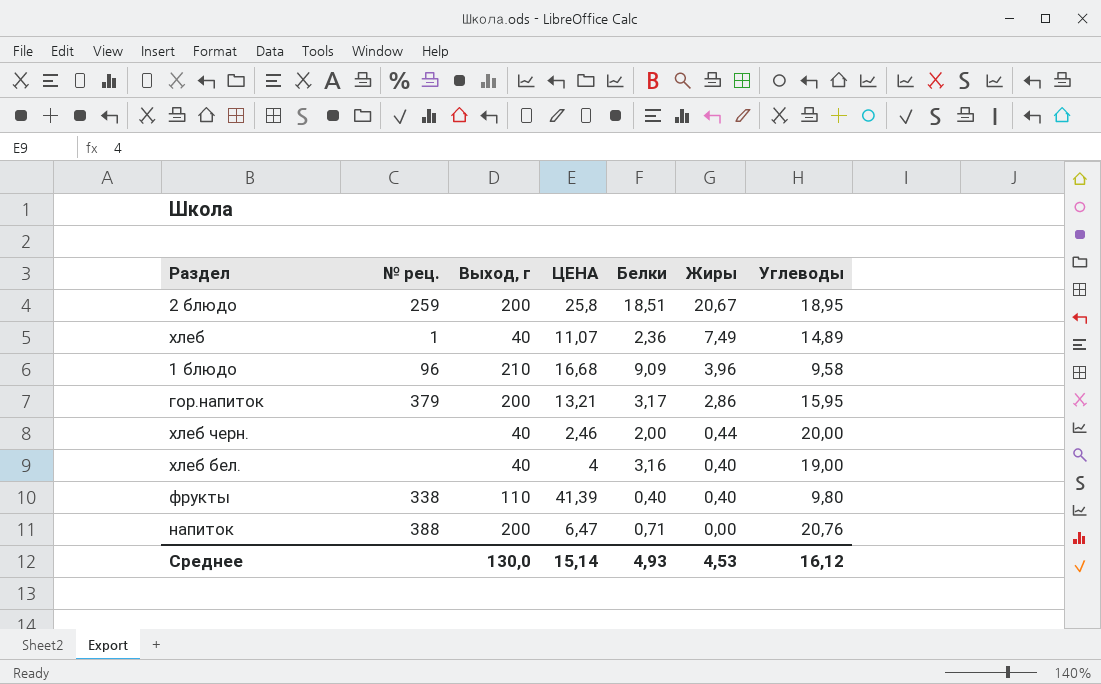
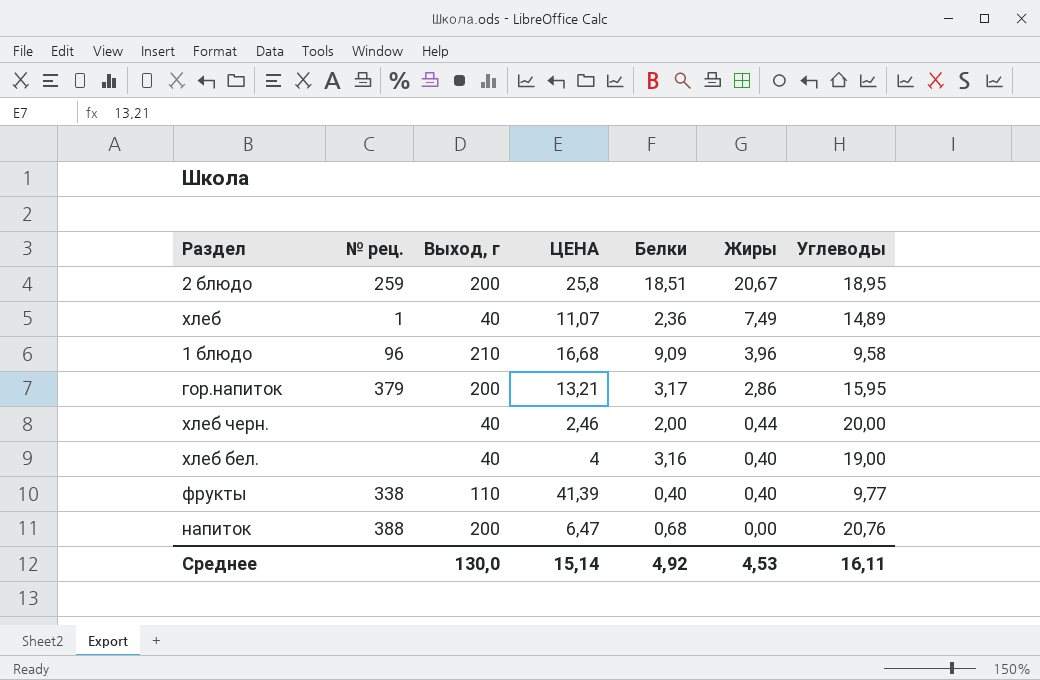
фрукты | Углеводы: 9,80 -> 9,77
напиток | Белки: 0,71 -> 0,68
Среднее | Белки: 4,93 -> 4,92
Среднее | Углеводы: 16,12 -> 16,11

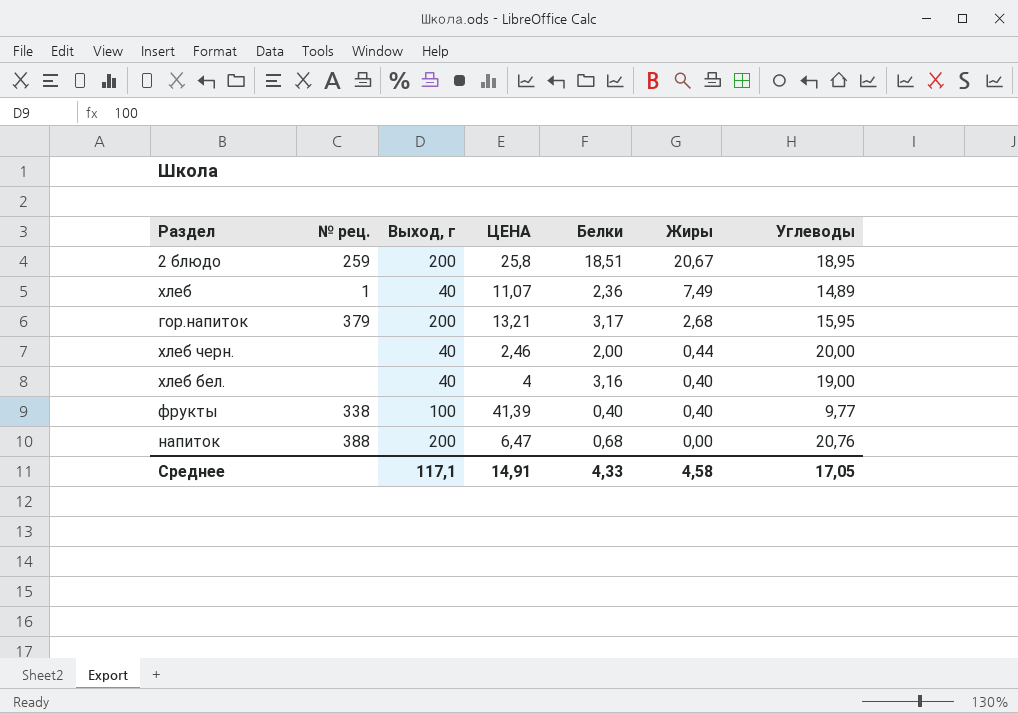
row 1 блюдо: 96 | 210 | 16,68 | 9,09 | 3,96 | 9,58 -> none
гор.напиток | Жиры: 2,86 -> 2,68
фрукты | Выход, г: 110 -> 100
Среднее | Выход, г: 130,0 -> 117,1
Среднее | ЦЕНА: 15,14 -> 14,91
Среднее | Белки: 4,92 -> 4,33
Среднее | Жиры: 4,53 -> 4,58
Среднее | Углеводы: 16,11 -> 17,05

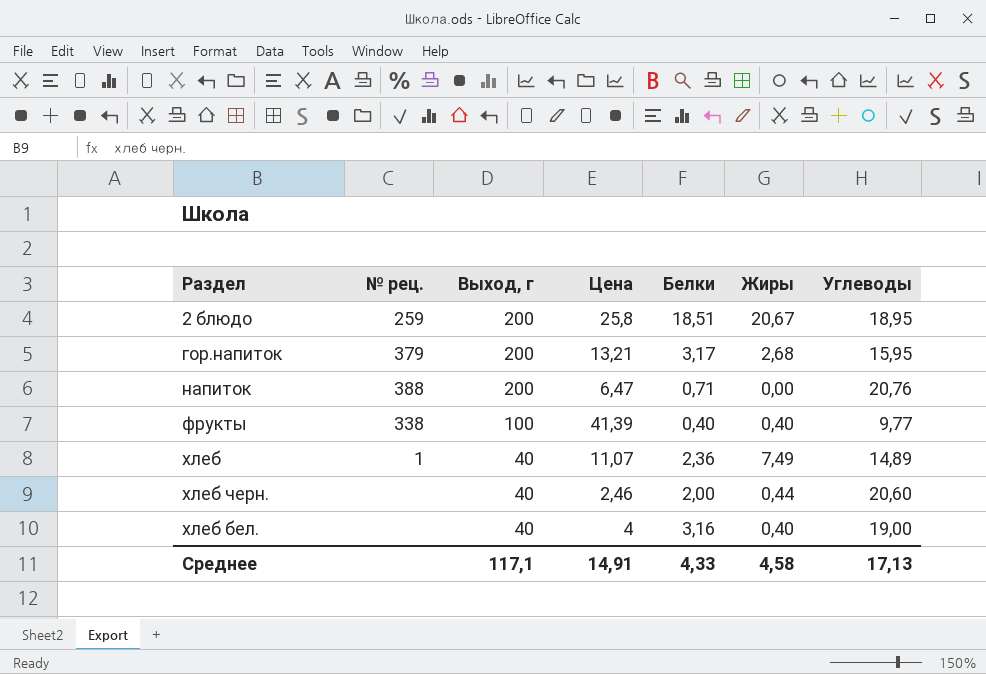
row order: Жиры descending -> Выход, г descending
column name: ЦЕНА -> Цена
напиток | Белки: 0,68 -> 0,71
хлеб черн. | Углеводы: 20,00 -> 20,60
Среднее | Углеводы: 17,05 -> 17,13

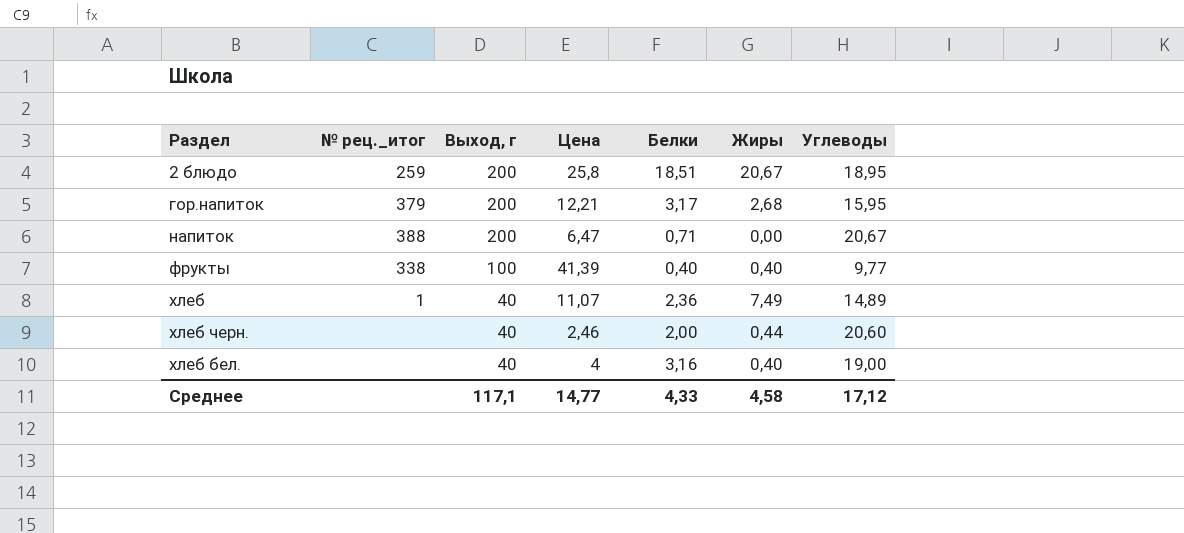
column name: № рец. -> № рец._итог
гор.напиток | Цена: 13,21 -> 12,21
напиток | Углеводы: 20,76 -> 20,67
Среднее | Цена: 14,91 -> 14,77
Среднее | Углеводы: 17,13 -> 17,12

